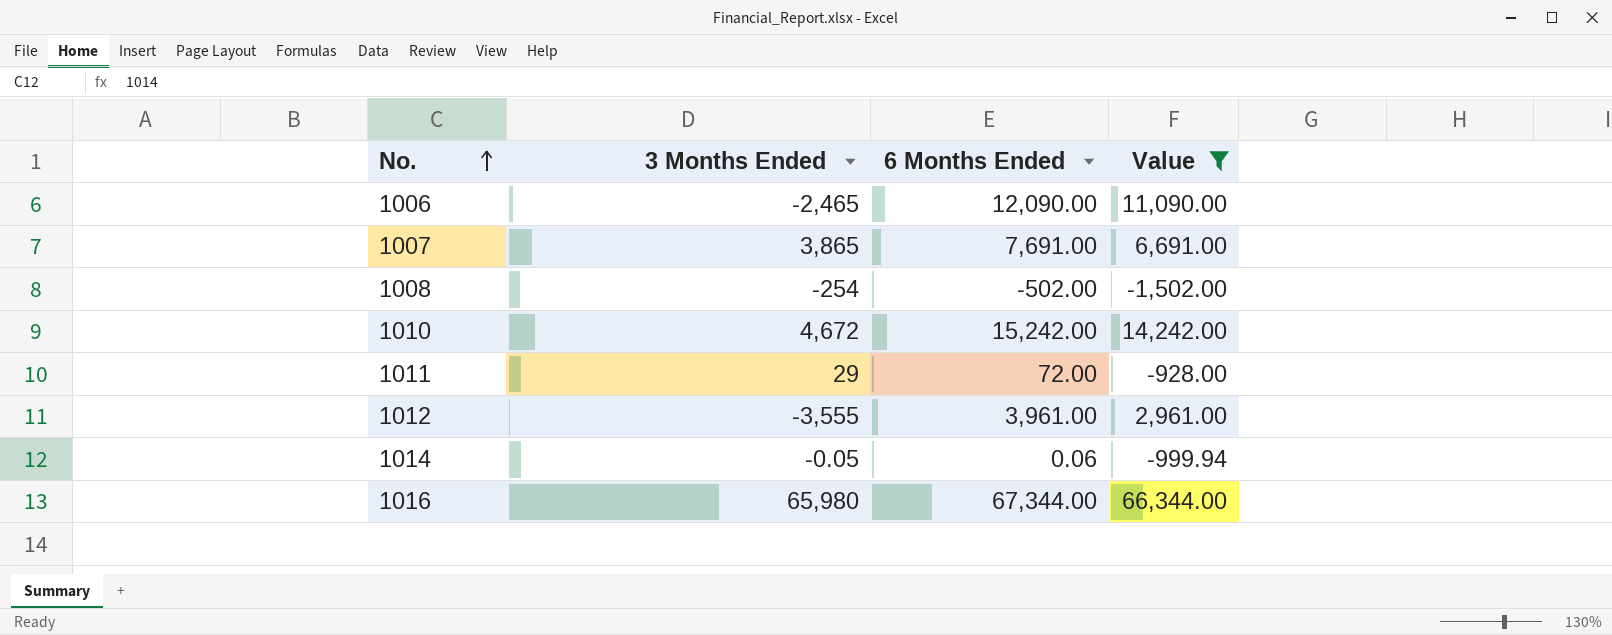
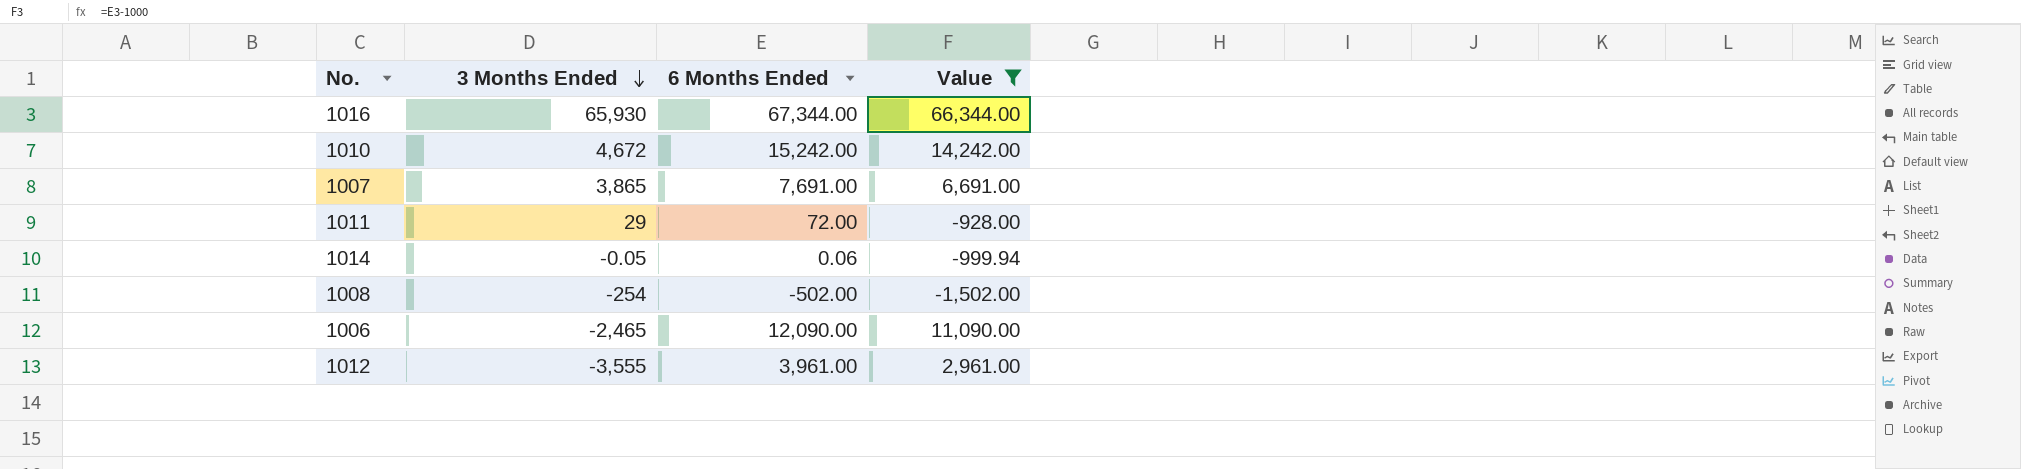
row order: No. ascending -> 3 Months Ended descending
1016 | 3 Months Ended: 65,980 -> 65,930

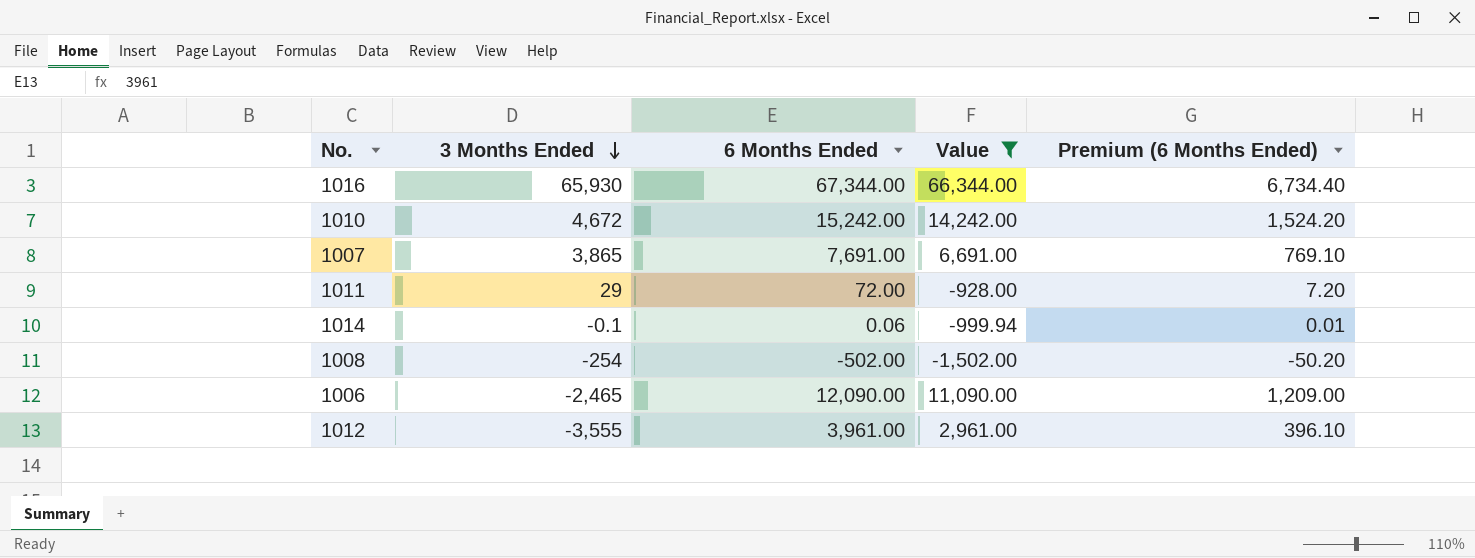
column Premium (6 Months Ended) | formula: none -> [6 Months Ended] * 0.1
1014 | 3 Months Ended: -0.05 -> -0.1

